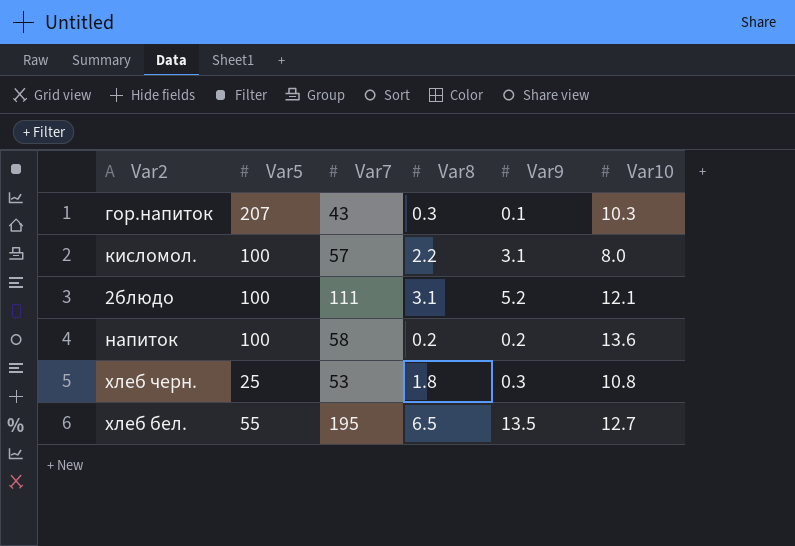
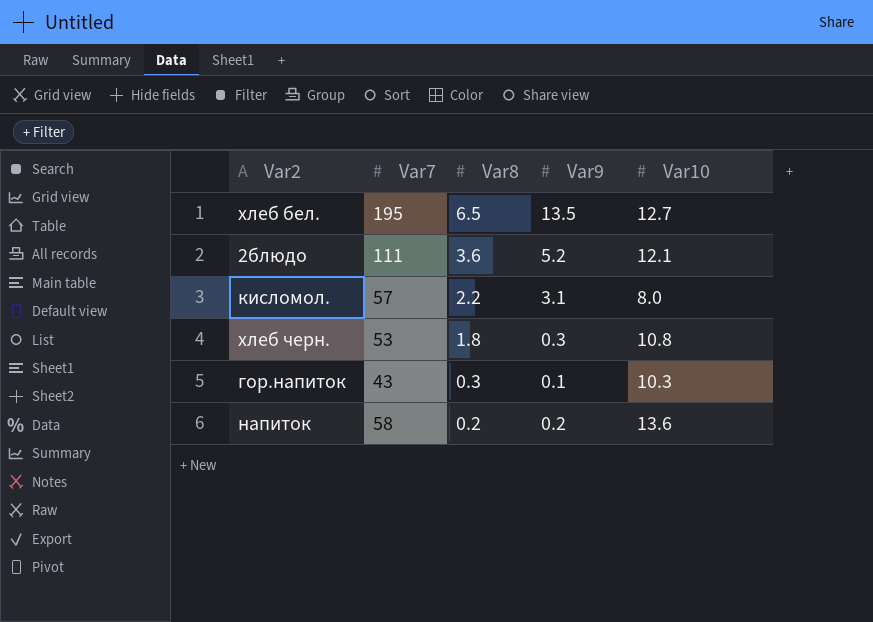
row order: none -> Var8 descending
column Var5 | position: 2 -> none
2блюдо | Var8: 3.1 -> 3.6

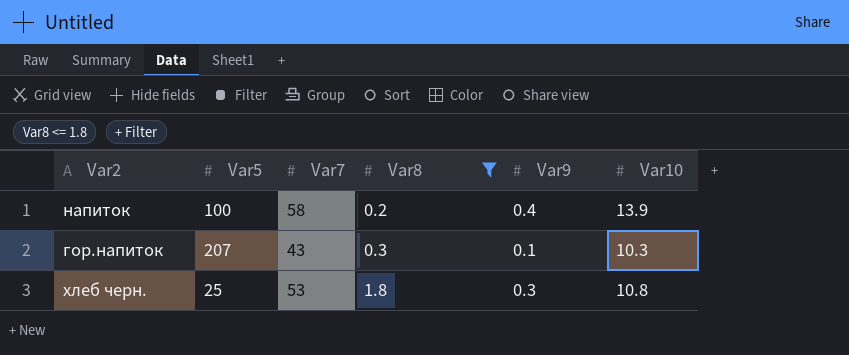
filter: none -> Var8 <= 1.8
row order: Var8 descending -> Var8 ascending
column Var5 | position: none -> 2
напиток | Var9: 0.2 -> 0.4
напиток | Var10: 13.6 -> 13.9

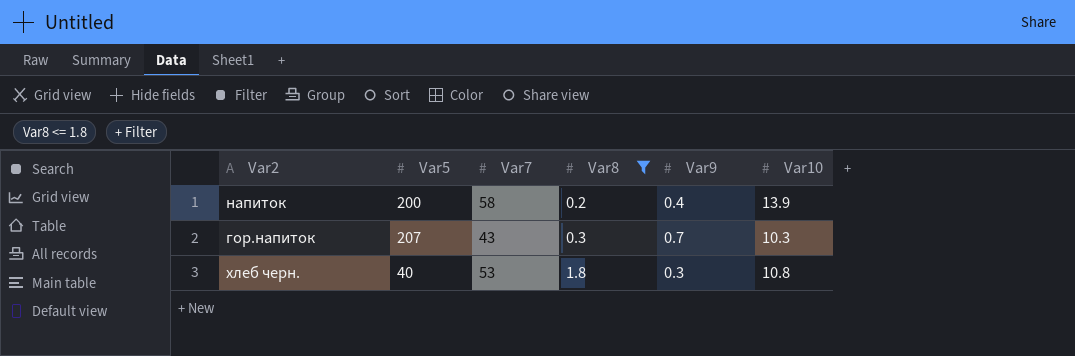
напиток | Var5: 100 -> 200
гор.напиток | Var9: 0.1 -> 0.7
хлеб черн. | Var5: 25 -> 40

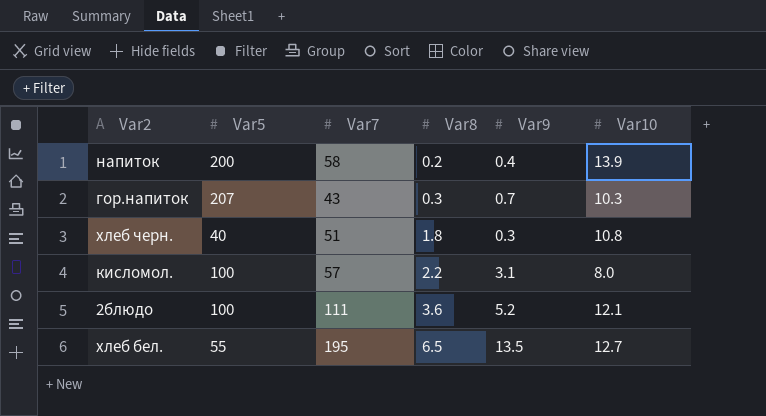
filter: Var8 <= 1.8 -> none
хлеб черн. | Var7: 53 -> 51

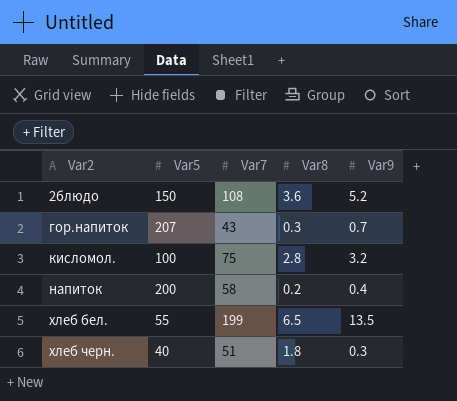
row order: Var8 ascending -> Var2 ascending
column Var10 | position: 6 -> none
2блюдо | Var5: 100 -> 150
2блюдо | Var7: 111 -> 108
кисломол. | Var7: 57 -> 75
кисломол. | Var8: 2.2 -> 2.8
кисломол. | Var9: 3.1 -> 3.2
хлеб бел. | Var7: 195 -> 199

